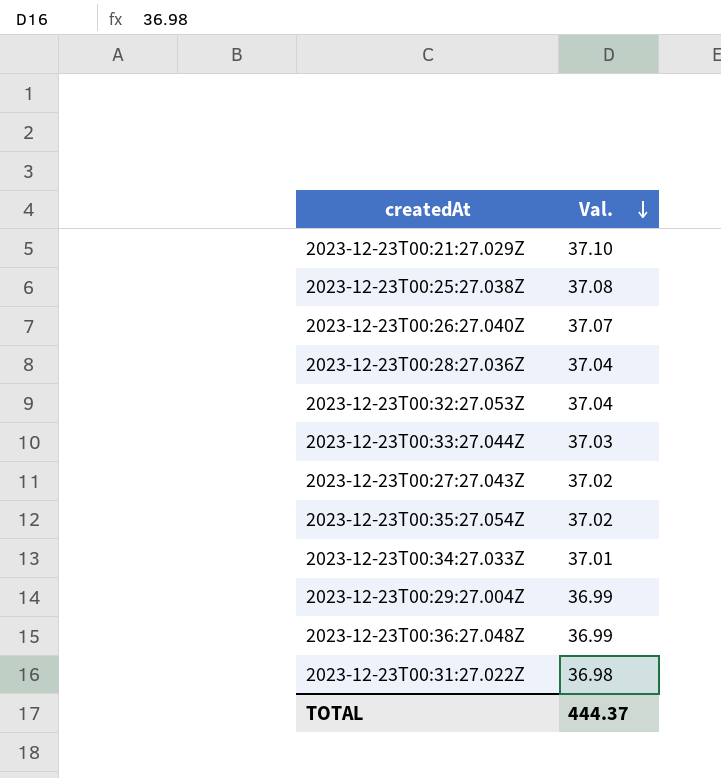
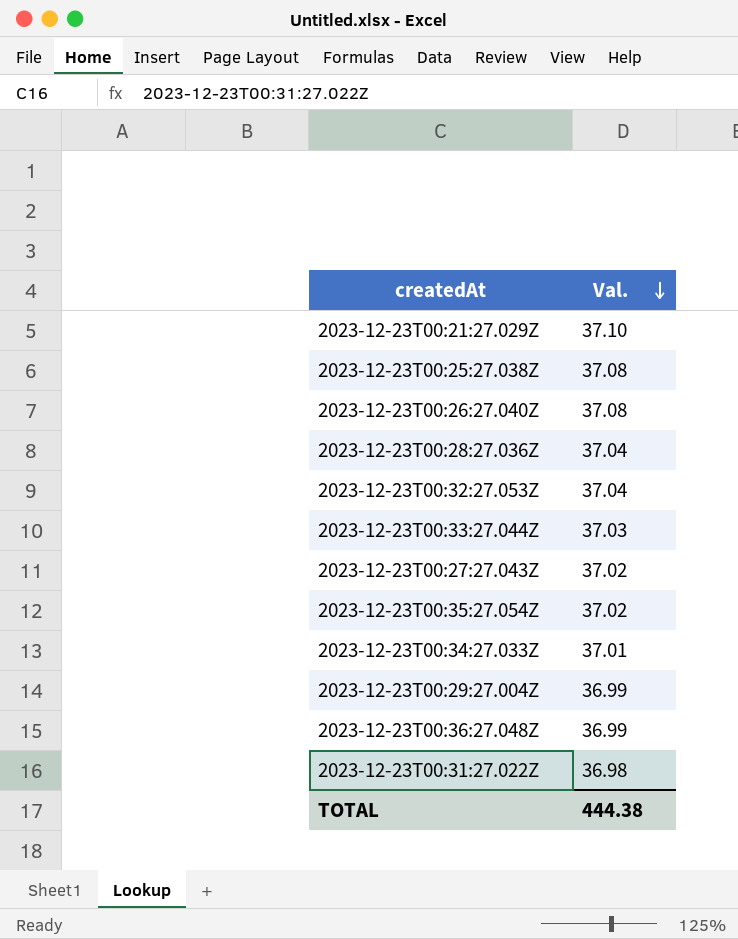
2023-12-23T00:26:27.040Z | Val.: 37.07 -> 37.08
TOTAL | Val.: 444.37 -> 444.38

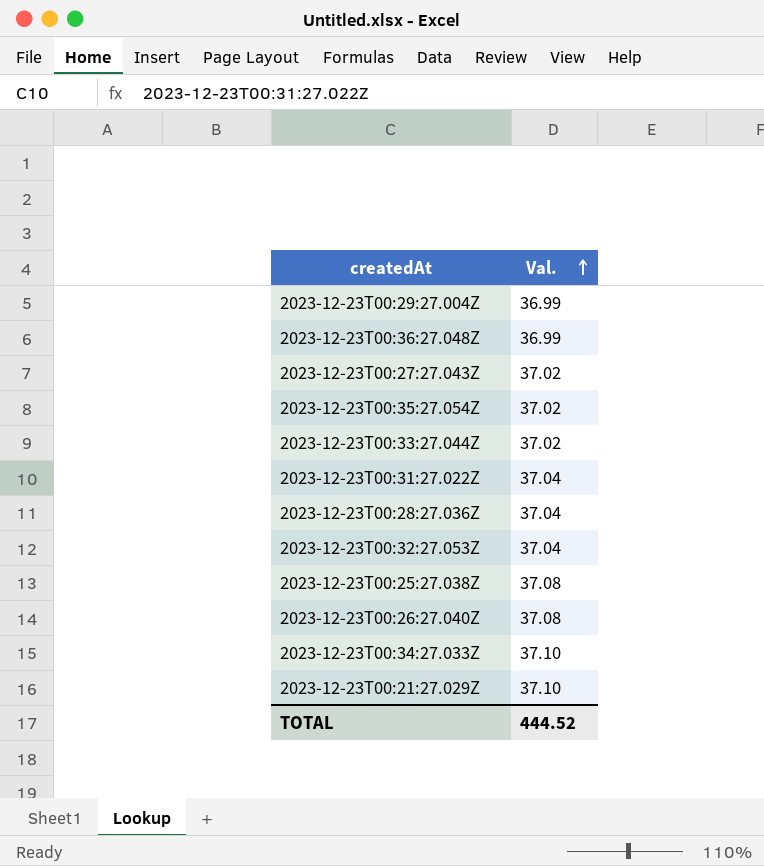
row order: Val. descending -> Val. ascending
2023-12-23T00:33:27.044Z | Val.: 37.03 -> 37.02
2023-12-23T00:31:27.022Z | Val.: 36.98 -> 37.04
2023-12-23T00:34:27.033Z | Val.: 37.01 -> 37.10
TOTAL | Val.: 444.38 -> 444.52

